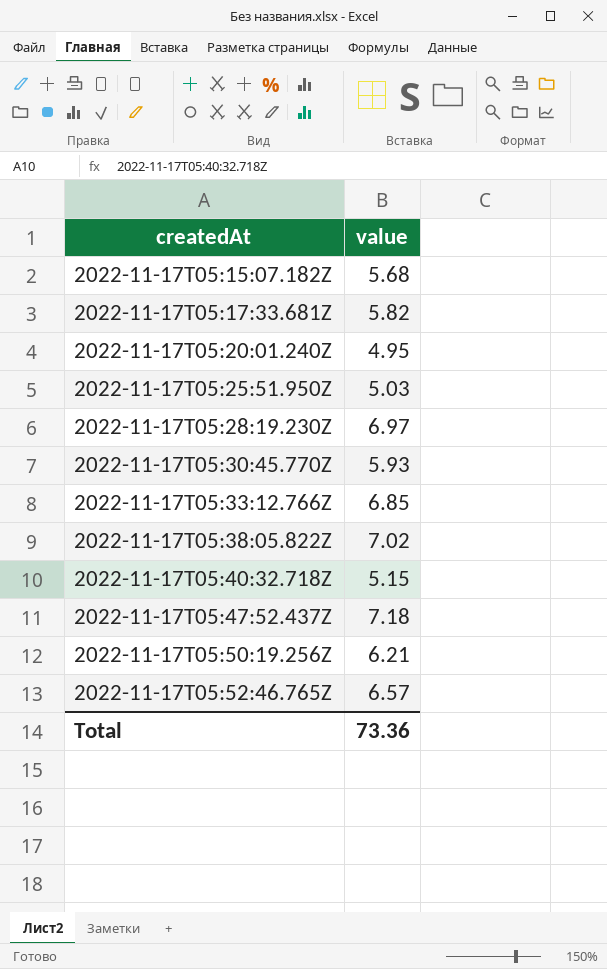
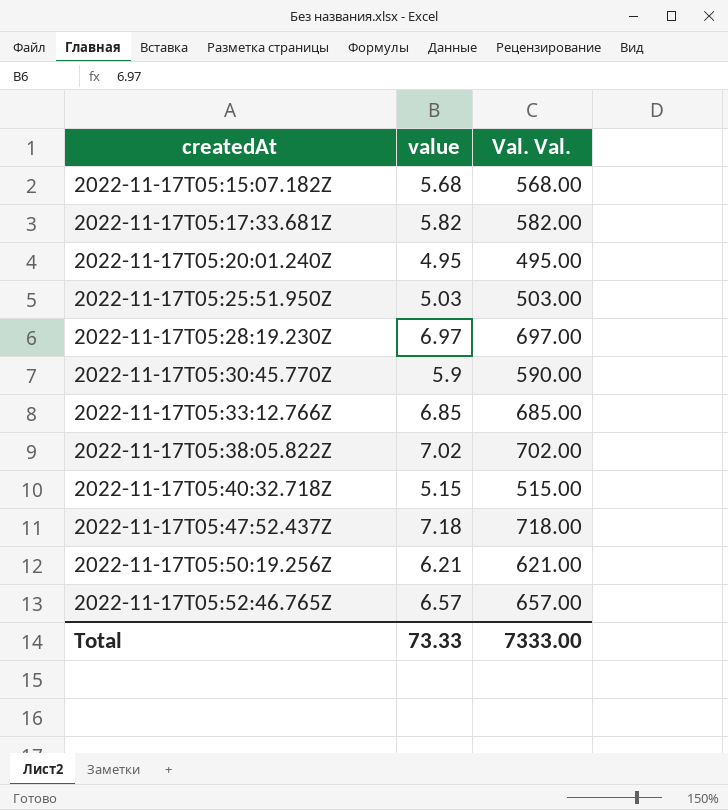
column Val. Val. | formula: none -> [value] * 100
2022-11-17T05:30:45.770Z | value: 5.93 -> 5.9
Total | value: 73.36 -> 73.33

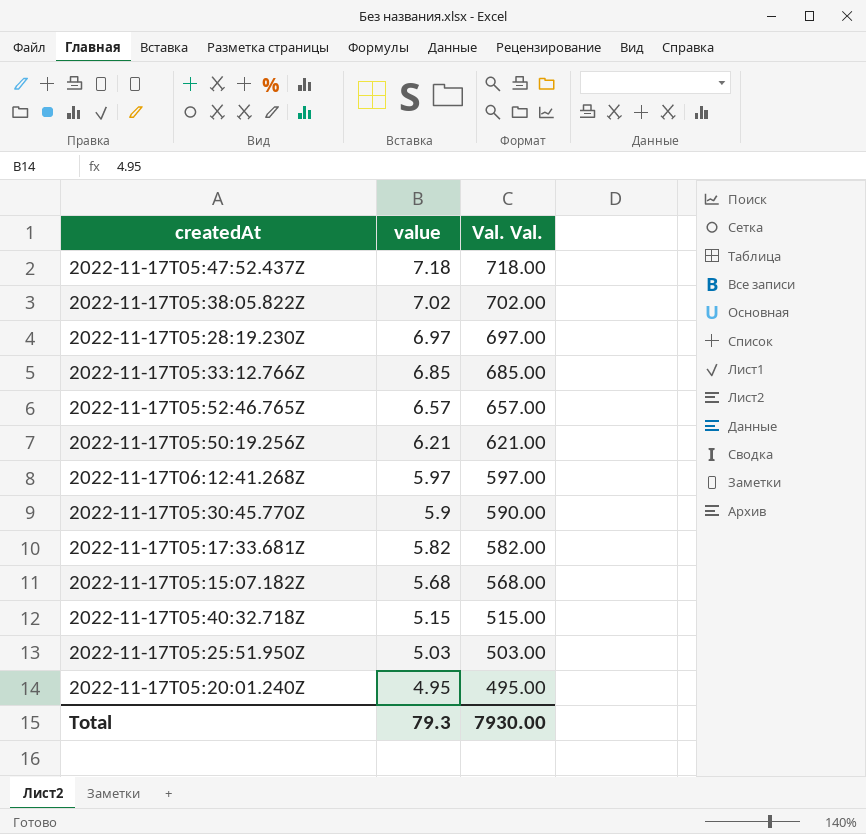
row order: createdAt ascending -> value descending
row 2022-11-17T06:12:41.268Z: none -> 5.97 | 597.00
Total | value: 73.33 -> 79.3
Total | Val. Val.: 7333.00 -> 7930.00

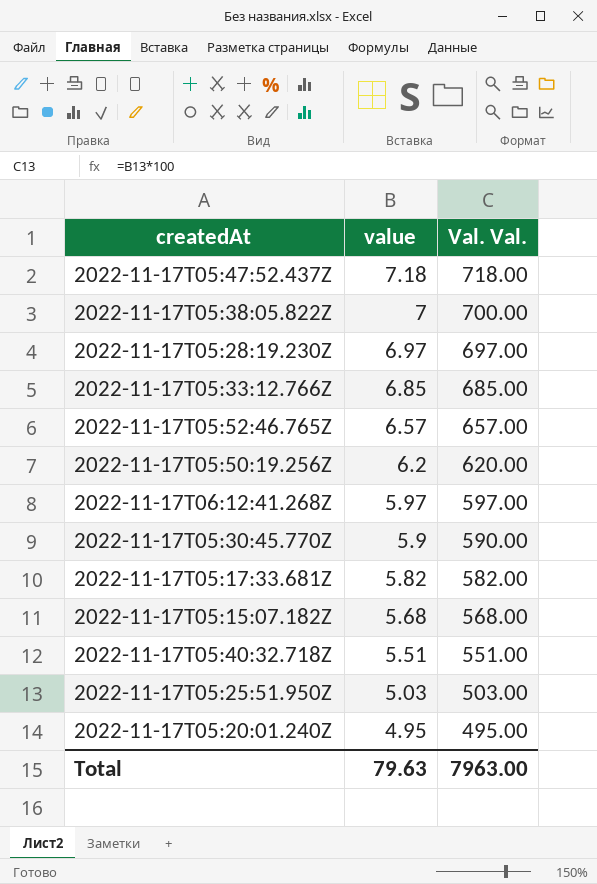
2022-11-17T05:38:05.822Z | value: 7.02 -> 7
2022-11-17T05:38:05.822Z | Val. Val.: 702.00 -> 700.00
2022-11-17T05:50:19.256Z | value: 6.21 -> 6.2
2022-11-17T05:50:19.256Z | Val. Val.: 621.00 -> 620.00
2022-11-17T05:40:32.718Z | value: 5.15 -> 5.51
2022-11-17T05:40:32.718Z | Val. Val.: 515.00 -> 551.00
Total | value: 79.3 -> 79.63
Total | Val. Val.: 7930.00 -> 7963.00

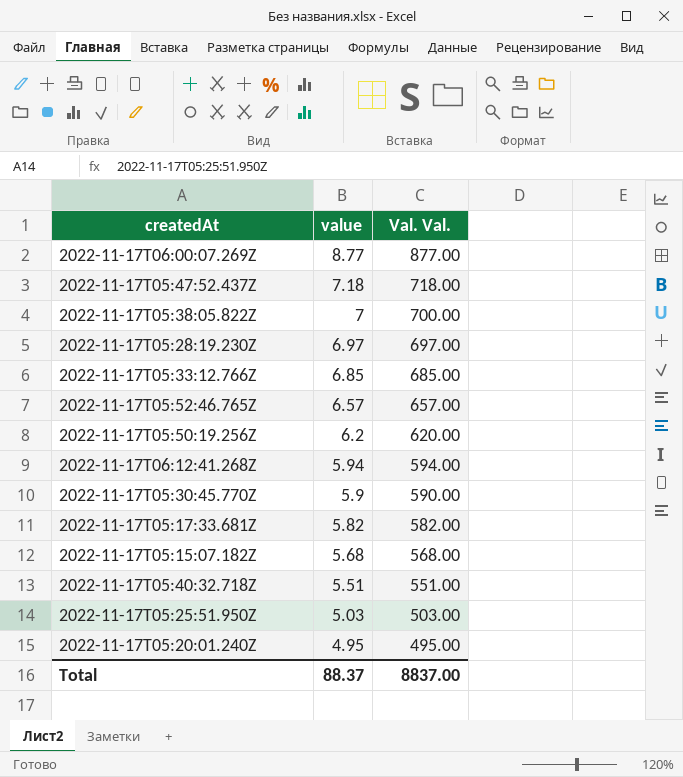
row 2022-11-17T06:00:07.269Z: none -> 8.77 | 877.00
2022-11-17T06:12:41.268Z | value: 5.97 -> 5.94
2022-11-17T06:12:41.268Z | Val. Val.: 597.00 -> 594.00
Total | value: 79.63 -> 88.37
Total | Val. Val.: 7963.00 -> 8837.00

